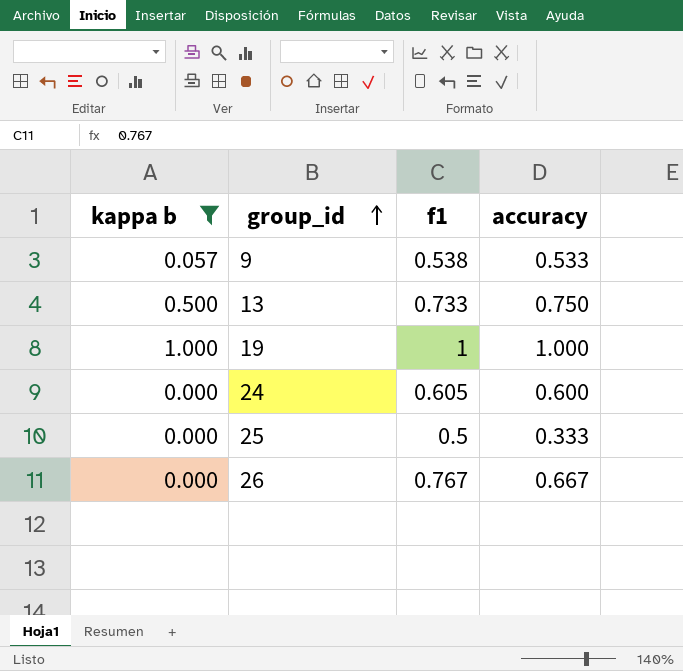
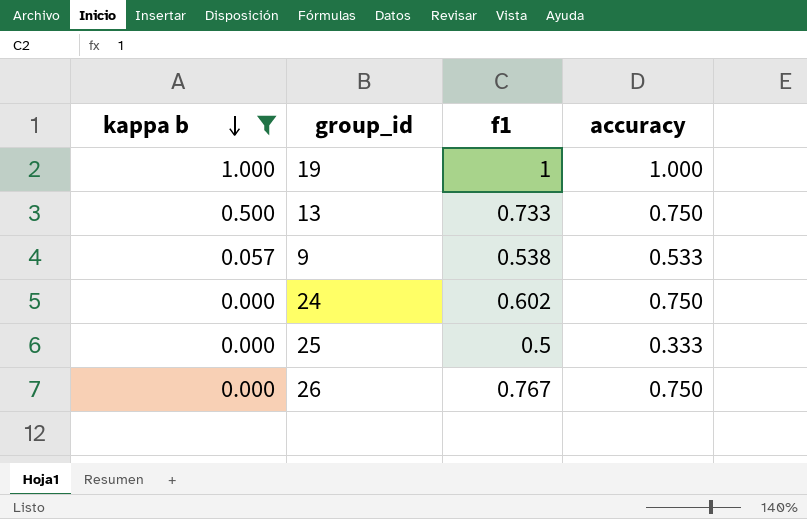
row order: group_id ascending -> kappa b descending
24 | f1: 0.605 -> 0.602
24 | accuracy: 0.600 -> 0.750
26 | accuracy: 0.667 -> 0.750

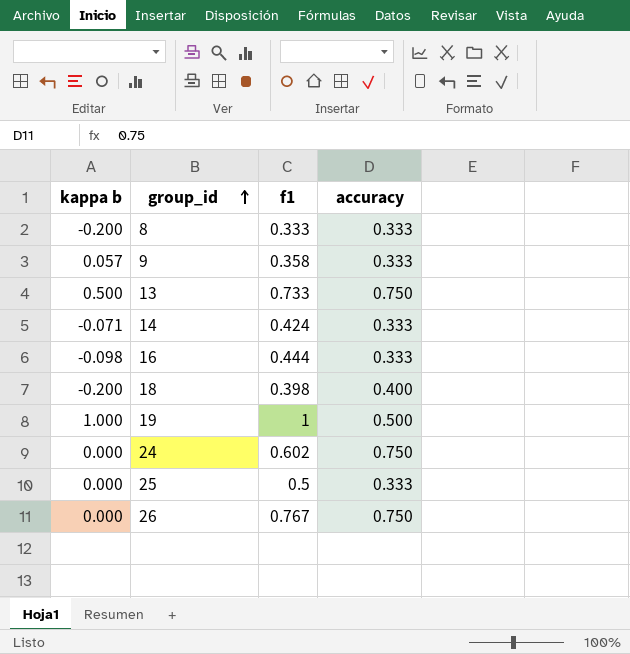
filter: kappa b >= 0.000 -> none
row order: kappa b descending -> group_id ascending
9 | f1: 0.538 -> 0.358
9 | accuracy: 0.533 -> 0.333
19 | accuracy: 1.000 -> 0.500

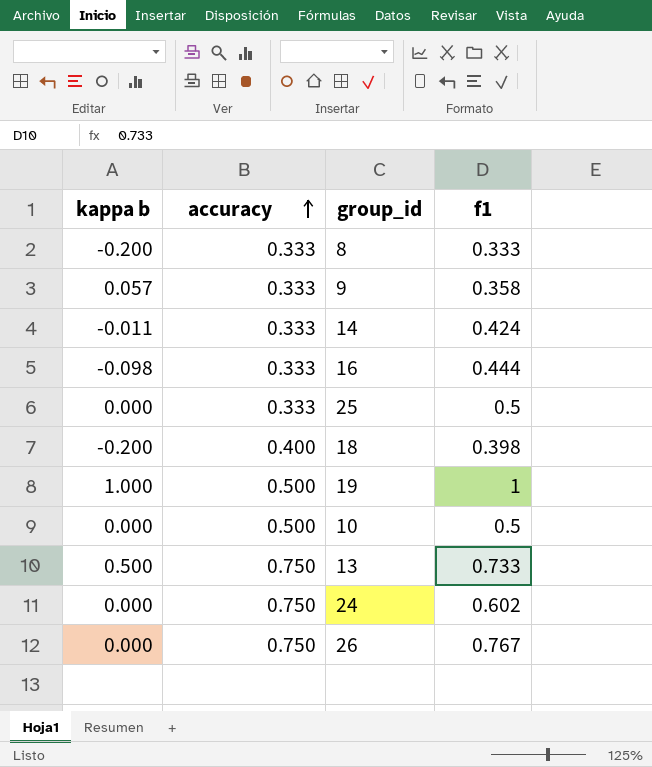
row order: group_id ascending -> accuracy ascending
column accuracy | position: 4 -> 2
14 | kappa b: -0.071 -> -0.011
row 10: none -> 0.000 | 0.500 | 0.5

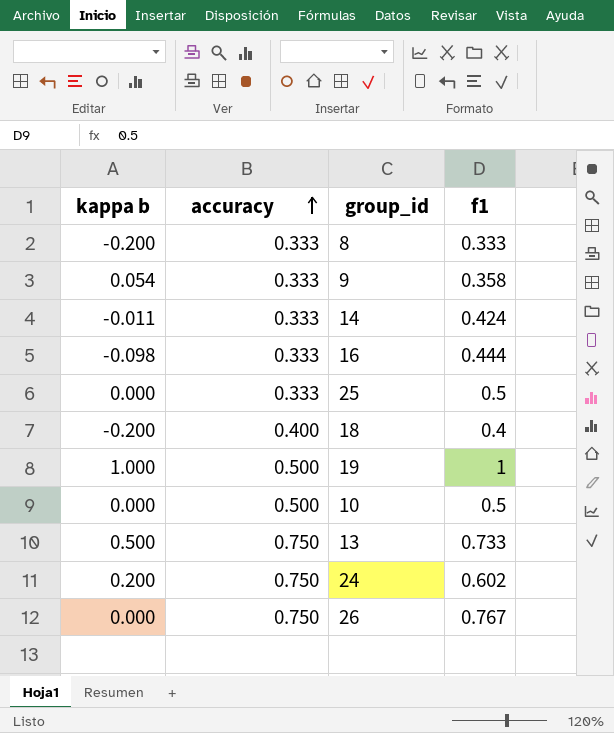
9 | kappa b: 0.057 -> 0.054
18 | f1: 0.398 -> 0.4
24 | kappa b: 0.000 -> 0.200

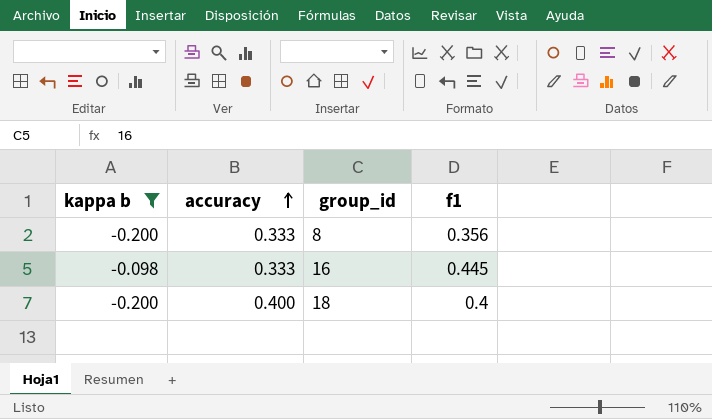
filter: none -> kappa b <= -0.098
8 | f1: 0.333 -> 0.356
16 | f1: 0.444 -> 0.445

